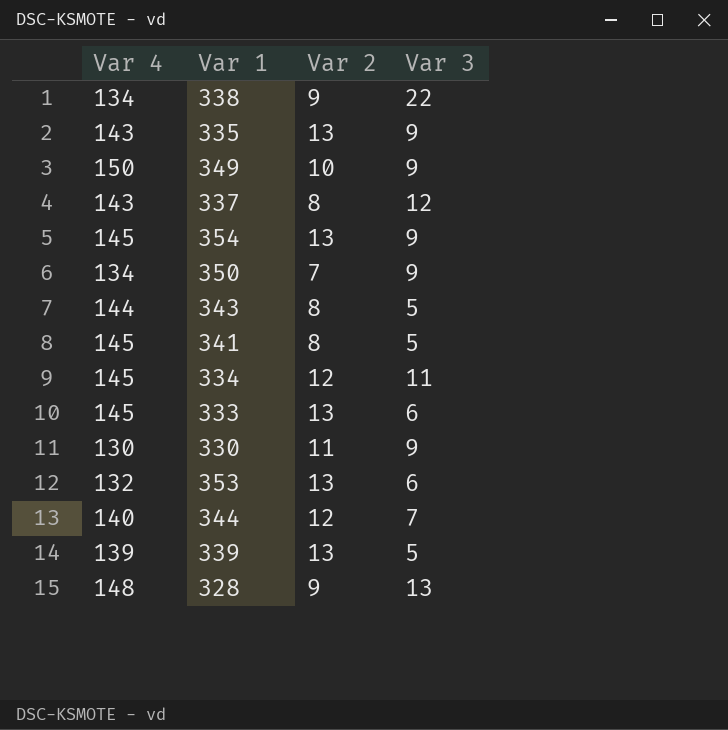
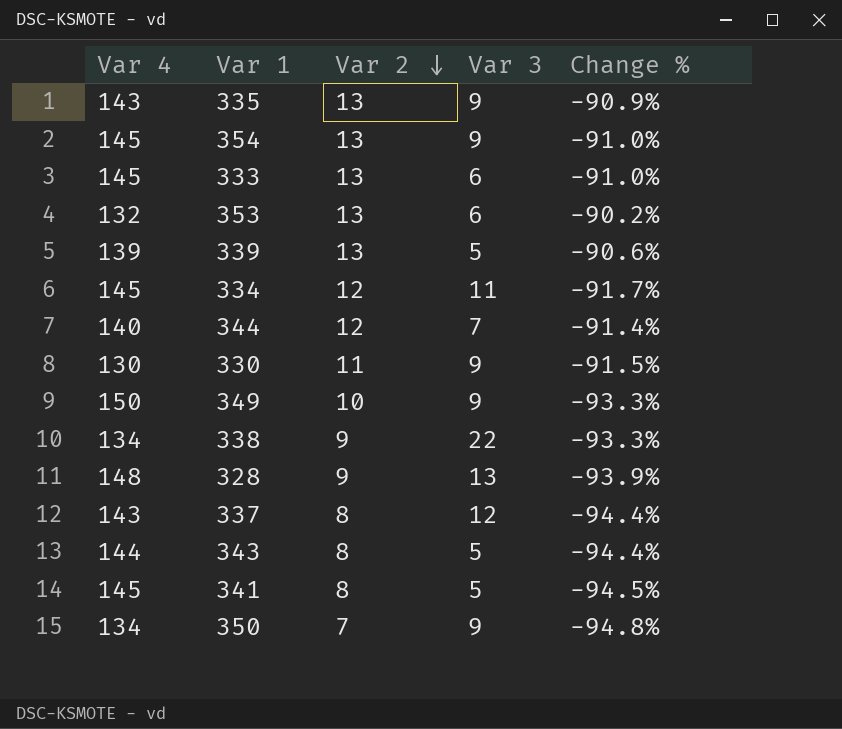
row order: none -> Var 2 descending
column Change % | formula: none -> ([Var 2] - [Var 4]) / [Var 4]

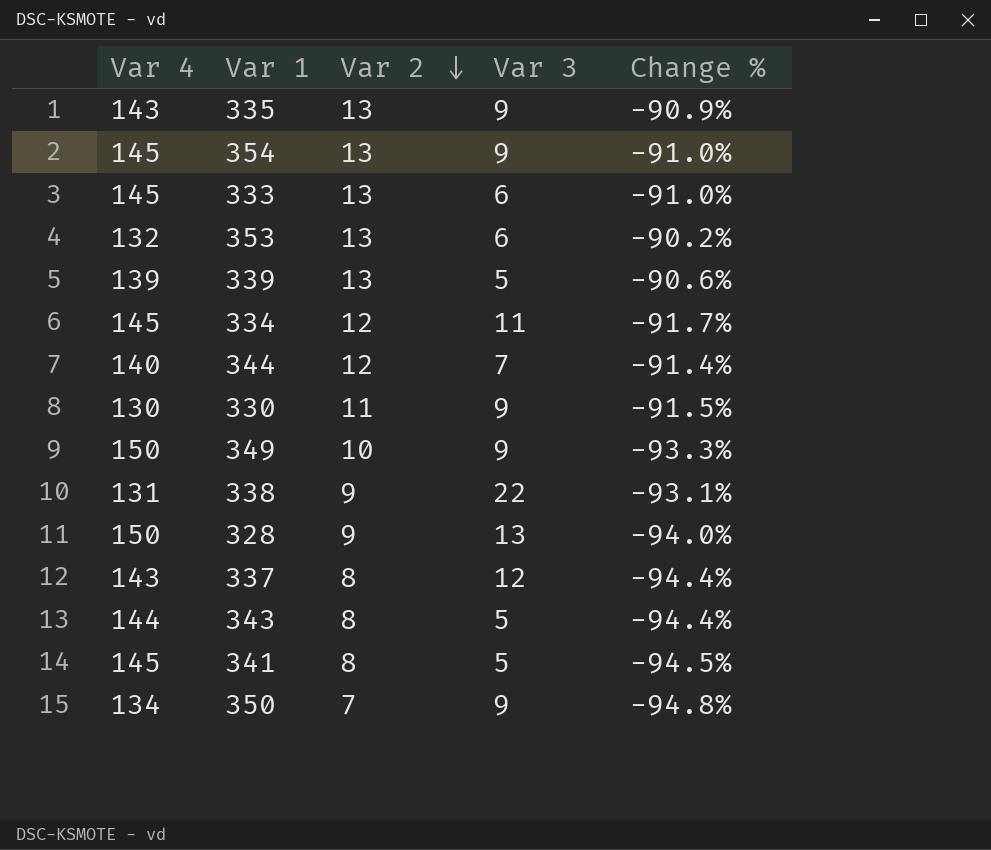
338 | Var 4: 134 -> 131
338 | Change %: -93.3% -> -93.1%
328 | Var 4: 148 -> 150
328 | Change %: -93.9% -> -94.0%

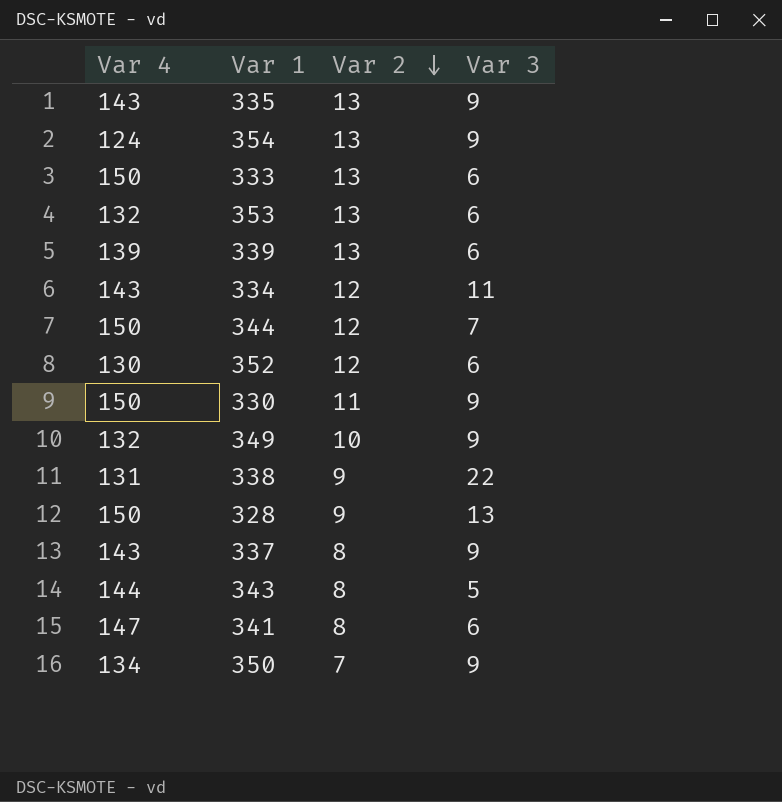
column Change % | formula: ([Var 2] - [Var 4]) / [Var 4] -> none
354 | Var 4: 145 -> 124
333 | Var 4: 145 -> 150
339 | Var 3: 5 -> 6
334 | Var 4: 145 -> 143
344 | Var 4: 140 -> 150
row 352: none -> 130 | 12 | 6
330 | Var 4: 130 -> 150
349 | Var 4: 150 -> 132
337 | Var 3: 12 -> 9
341 | Var 4: 145 -> 147
341 | Var 3: 5 -> 6

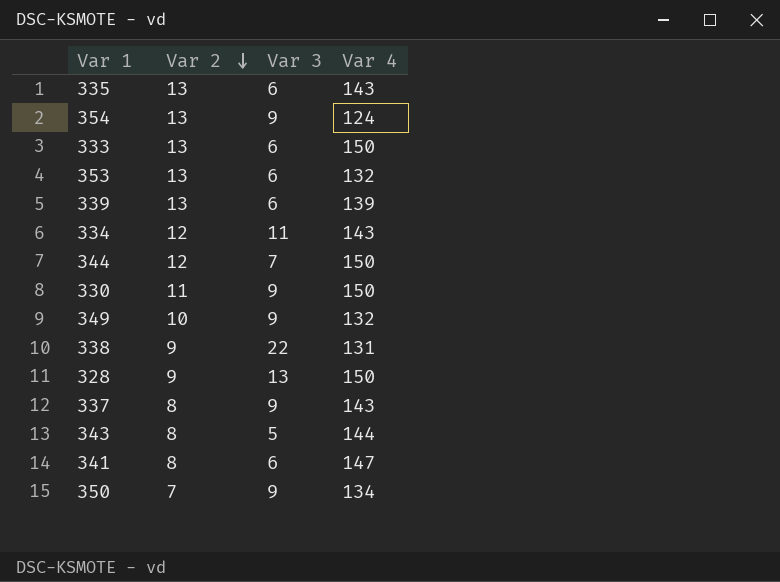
column Var 4 | position: 1 -> 4
row 352: 130 | 12 | 6 -> none
335 | Var 3: 9 -> 6

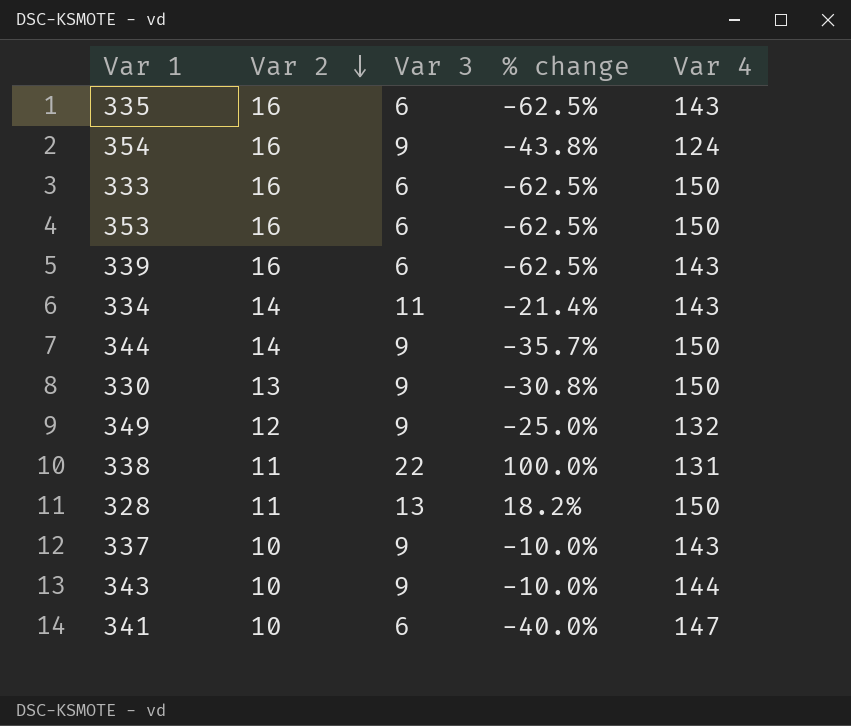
column % change | formula: none -> ([Var 3] - [Var 2]) / [Var 2]
row 350: 7 | 9 | 134 -> none
335 | Var 2: 13 -> 16
354 | Var 2: 13 -> 16
333 | Var 2: 13 -> 16
353 | Var 2: 13 -> 16
353 | Var 4: 132 -> 150
339 | Var 2: 13 -> 16
339 | Var 4: 139 -> 143
334 | Var 2: 12 -> 14
344 | Var 2: 12 -> 14
344 | Var 3: 7 -> 9
330 | Var 2: 11 -> 13
349 | Var 2: 10 -> 12
338 | Var 2: 9 -> 11
328 | Var 2: 9 -> 11
337 | Var 2: 8 -> 10
343 | Var 2: 8 -> 10
343 | Var 3: 5 -> 9
341 | Var 2: 8 -> 10

